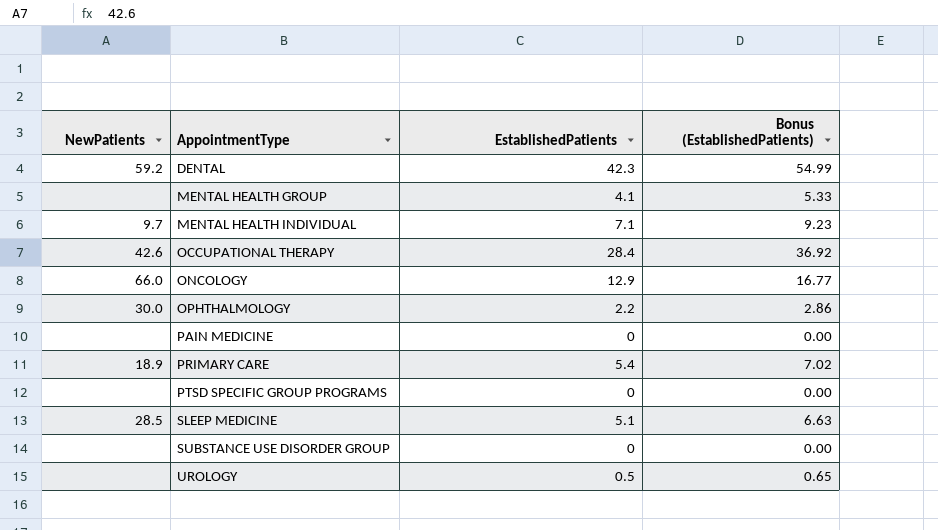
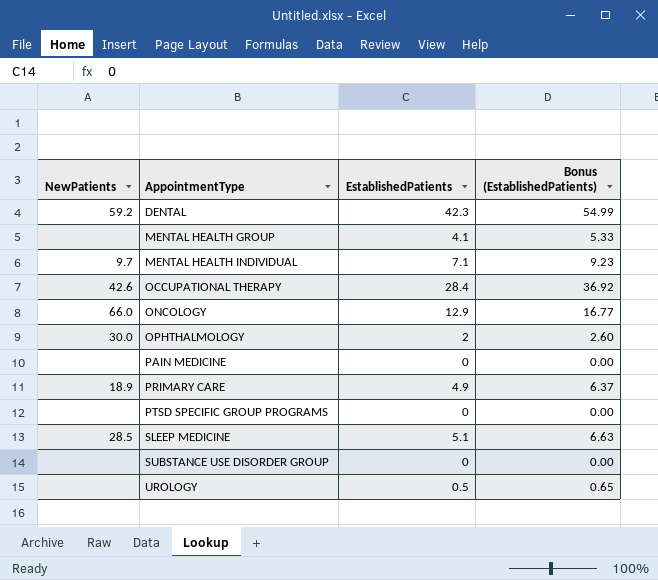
OPHTHALMOLOGY | EstablishedPatients: 2.2 -> 2
OPHTHALMOLOGY | Bonus (EstablishedPatients): 2.86 -> 2.60
PRIMARY CARE | EstablishedPatients: 5.4 -> 4.9
PRIMARY CARE | Bonus (EstablishedPatients): 7.02 -> 6.37

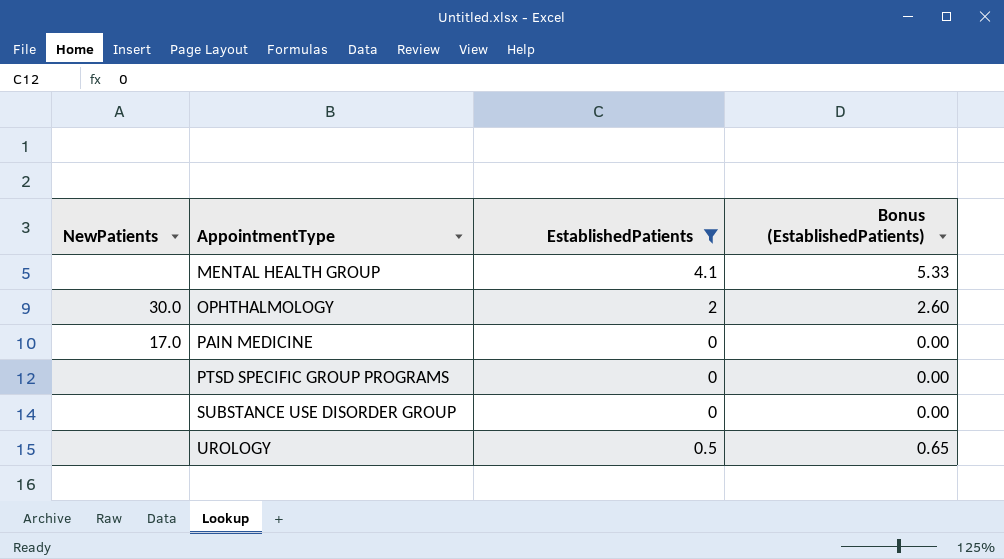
filter: none -> EstablishedPatients <= 4.1
PAIN MEDICINE | NewPatients: none -> 17.0

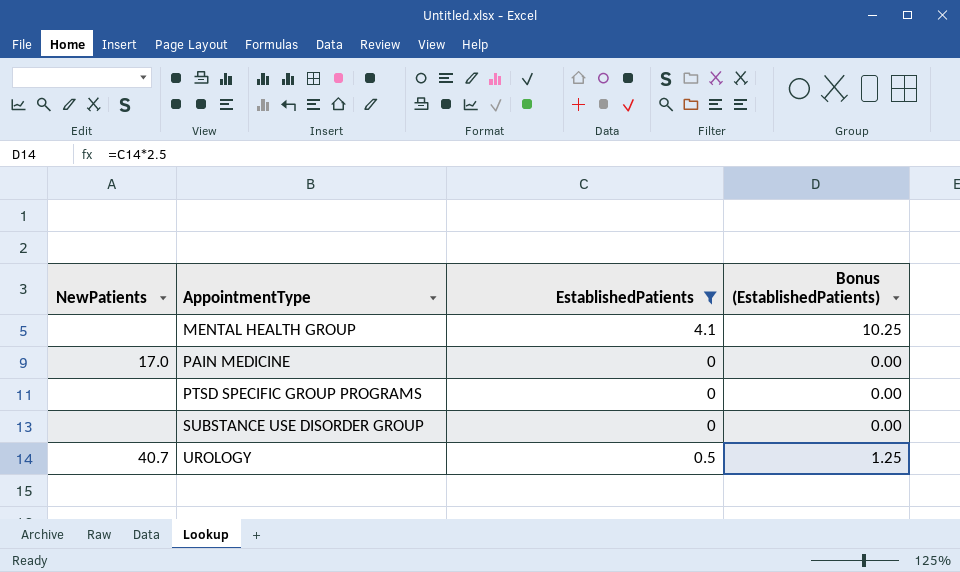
column Bonus (EstablishedPatients) | formula: [EstablishedPatients] * 1.3 -> [EstablishedPatients] * 2.5
row OPHTHALMOLOGY: 30.0 | 2 | 2.60 -> none
UROLOGY | NewPatients: none -> 40.7

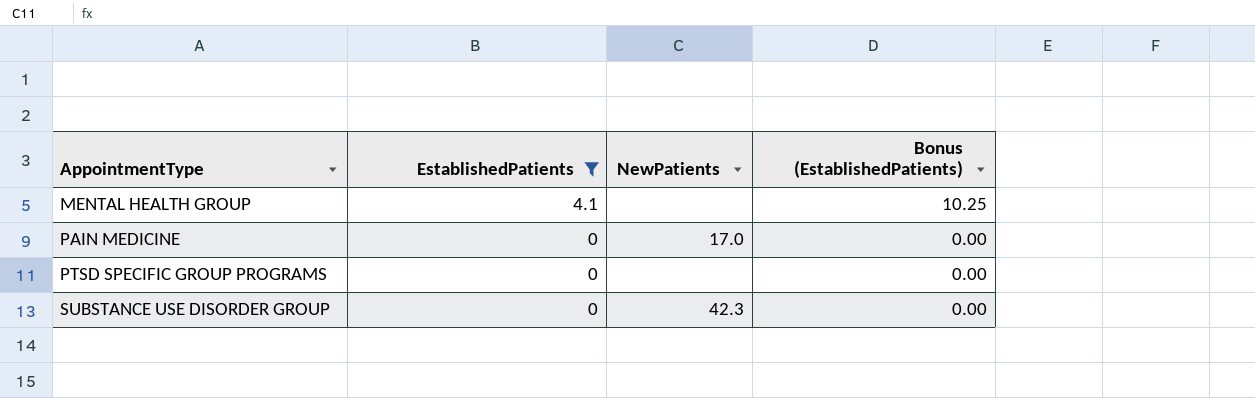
column NewPatients | position: 1 -> 3
row UROLOGY: 40.7 | 0.5 | 1.25 -> none
SUBSTANCE USE DISORDER GROUP | NewPatients: none -> 42.3

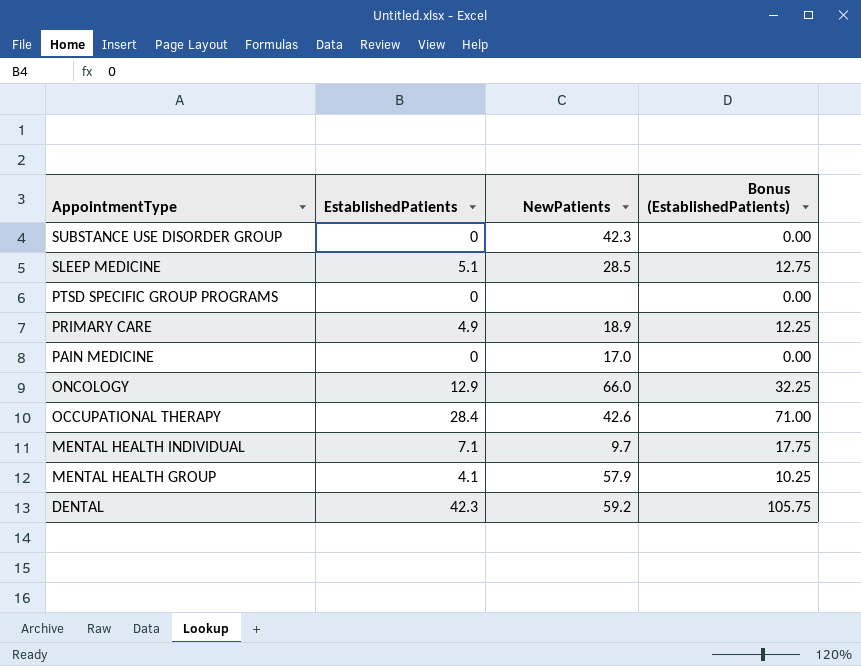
filter: EstablishedPatients <= 4.1 -> none
row order: AppointmentType ascending -> AppointmentType descending
MENTAL HEALTH GROUP | NewPatients: none -> 57.9

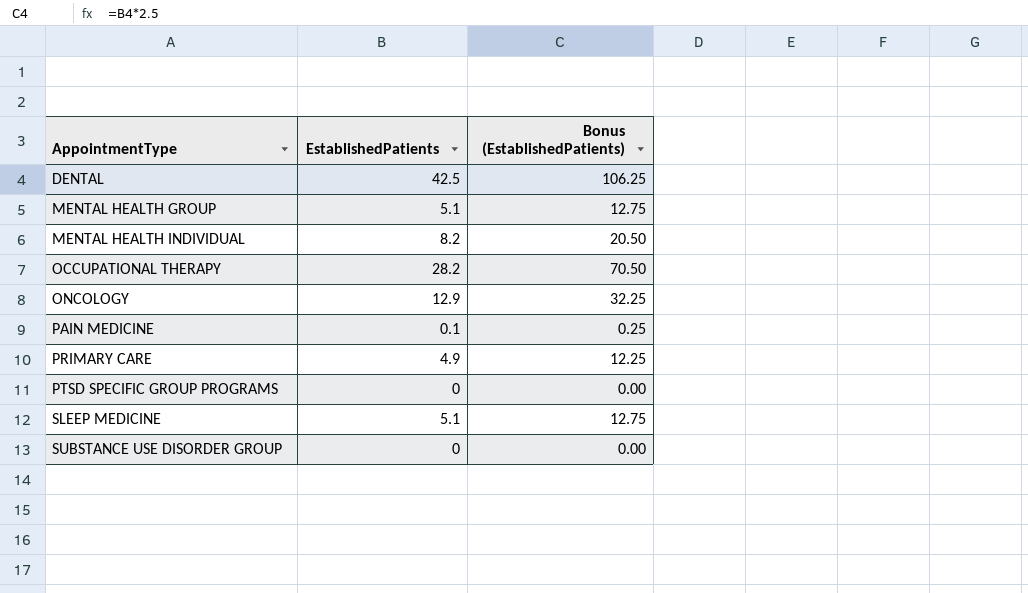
row order: AppointmentType descending -> AppointmentType ascending
column NewPatients | position: 3 -> none
DENTAL | EstablishedPatients: 42.3 -> 42.5
DENTAL | Bonus (EstablishedPatients): 105.75 -> 106.25
MENTAL HEALTH GROUP | EstablishedPatients: 4.1 -> 5.1
MENTAL HEALTH GROUP | Bonus (EstablishedPatients): 10.25 -> 12.75
MENTAL HEALTH INDIVIDUAL | EstablishedPatients: 7.1 -> 8.2
MENTAL HEALTH INDIVIDUAL | Bonus (EstablishedPatients): 17.75 -> 20.50
OCCUPATIONAL THERAPY | EstablishedPatients: 28.4 -> 28.2
OCCUPATIONAL THERAPY | Bonus (EstablishedPatients): 71.00 -> 70.50
PAIN MEDICINE | EstablishedPatients: 0 -> 0.1
PAIN MEDICINE | Bonus (EstablishedPatients): 0.00 -> 0.25

